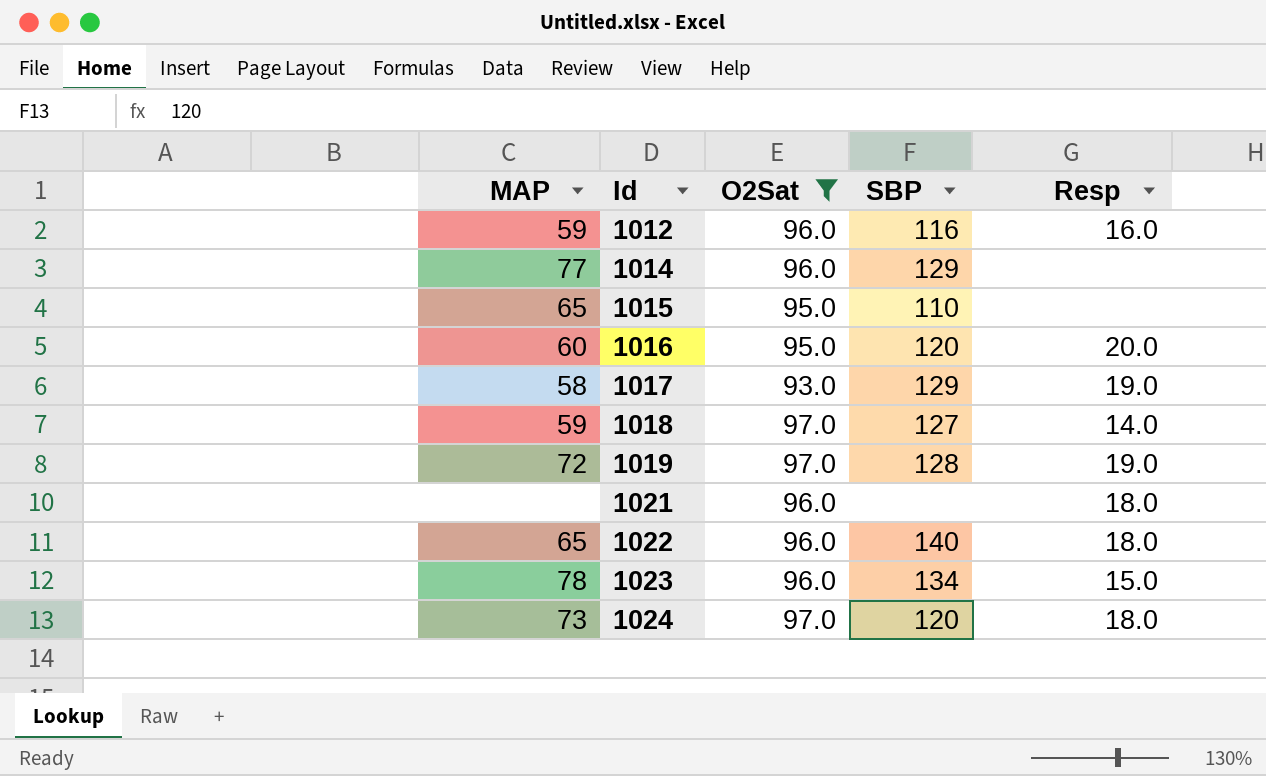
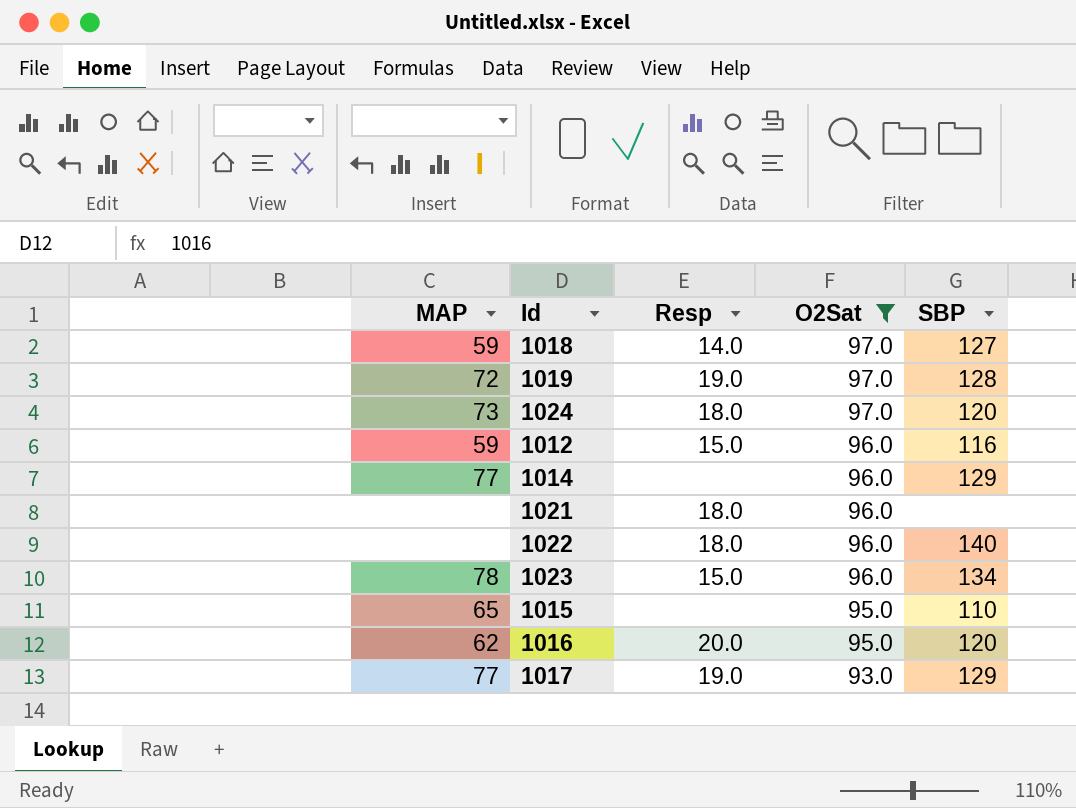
row order: Id ascending -> O2Sat descending
column Resp | position: 5 -> 3
1012 | Resp: 16.0 -> 15.0
1022 | MAP: 65 -> none
1016 | MAP: 60 -> 62
1017 | MAP: 58 -> 77

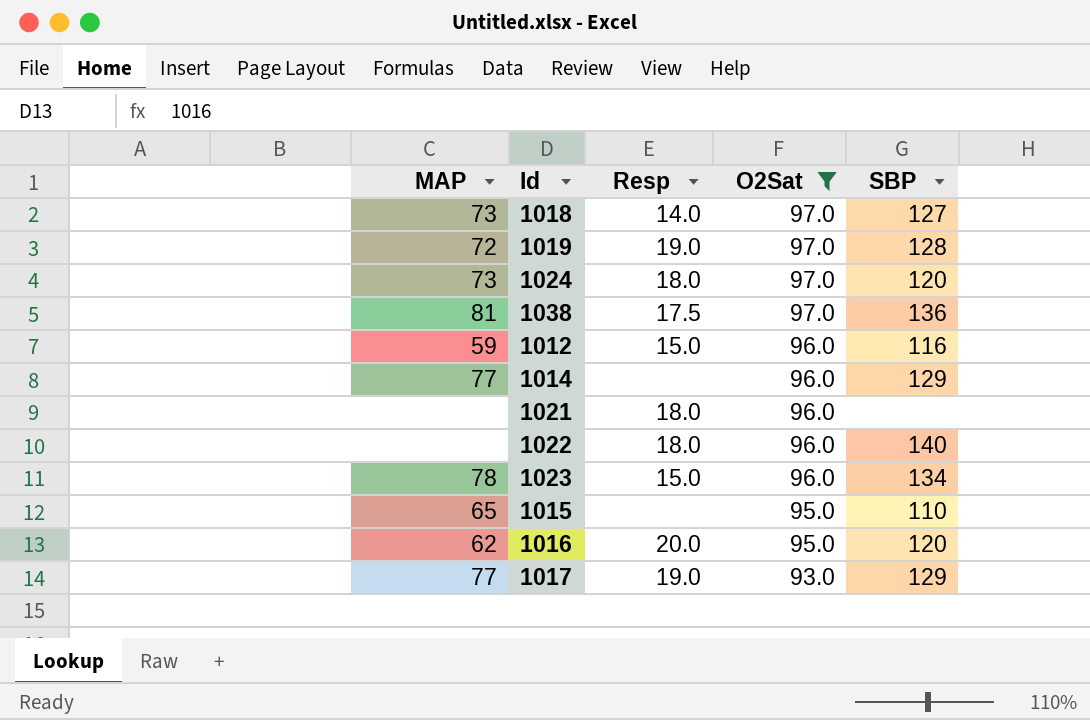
1018 | MAP: 59 -> 73
row 1038: none -> 81 | 17.5 | 97.0 | 136

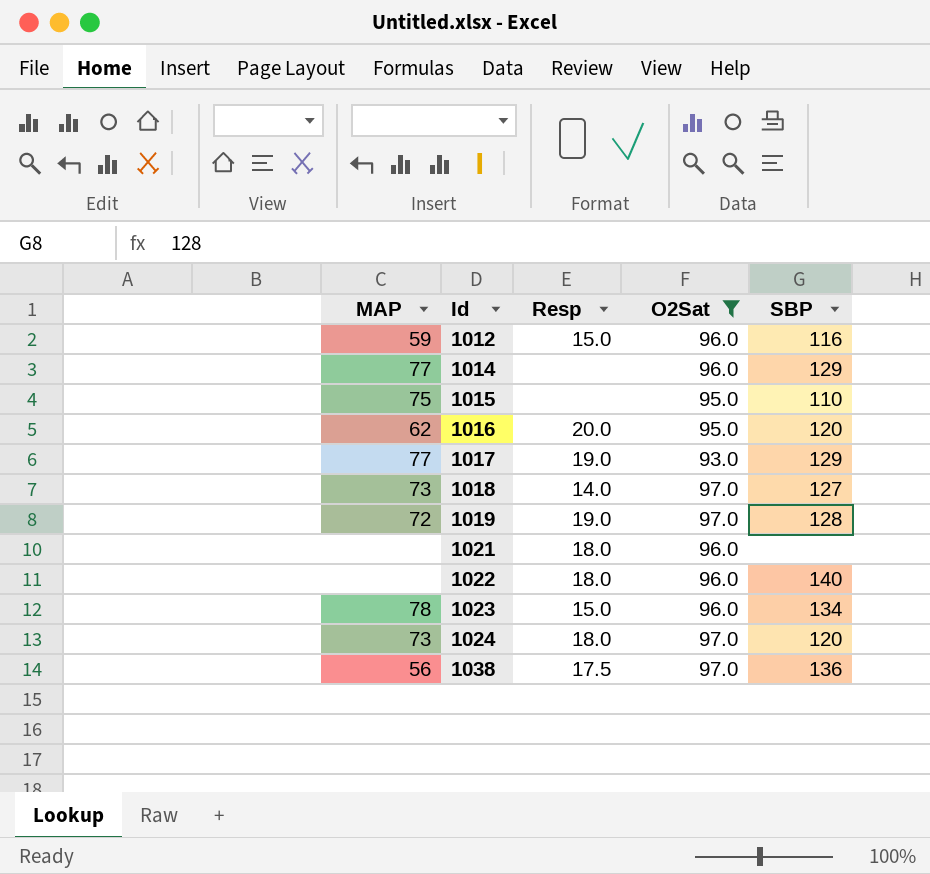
row order: O2Sat descending -> Id ascending
1015 | MAP: 65 -> 75
1038 | MAP: 81 -> 56

